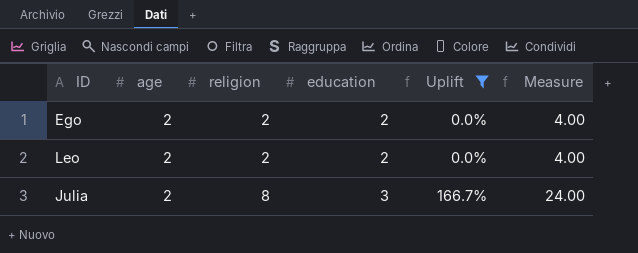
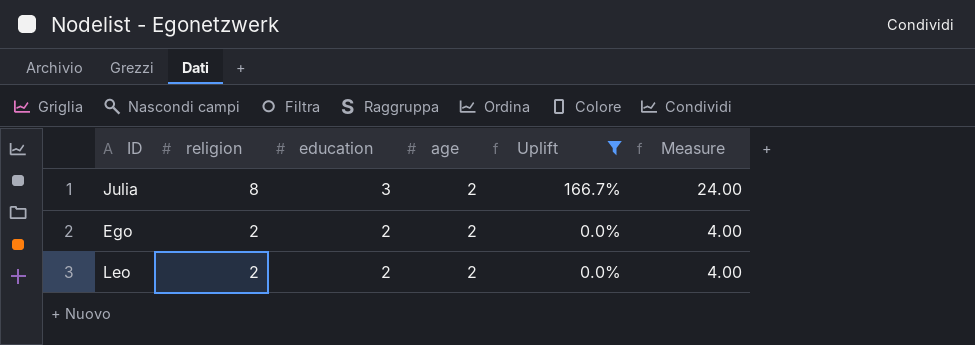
row order: religion ascending -> religion descending
column age | position: 2 -> 4

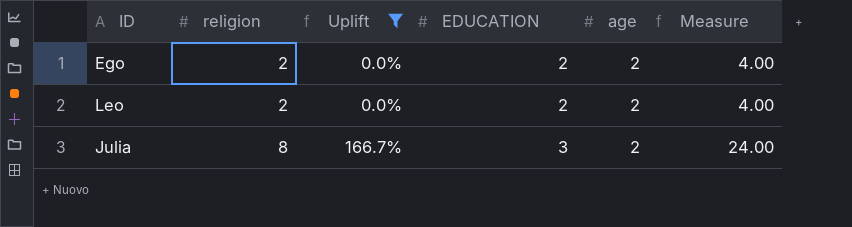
row order: religion descending -> religion ascending
column Uplift | position: 5 -> 3
column name: education -> EDUCATION

